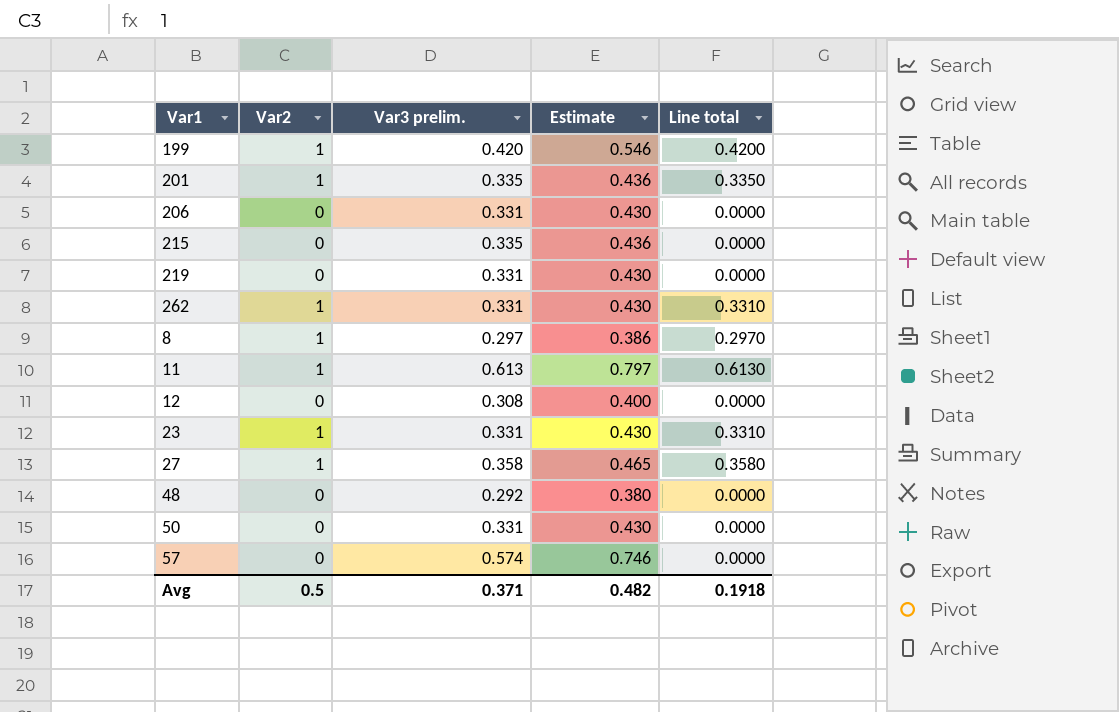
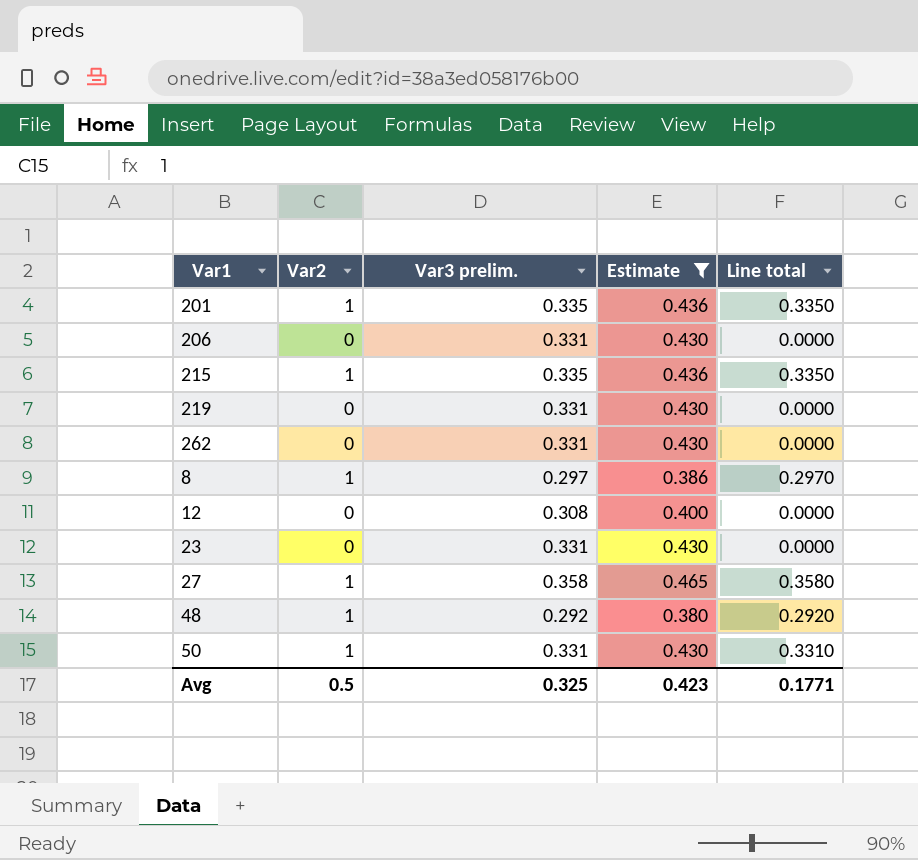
filter: none -> Estimate <= 0.465
215 | Var2: 0 -> 1
215 | Line total: 0.0000 -> 0.3350
262 | Var2: 1 -> 0
262 | Line total: 0.3310 -> 0.0000
23 | Var2: 1 -> 0
23 | Line total: 0.3310 -> 0.0000
48 | Var2: 0 -> 1
48 | Line total: 0.0000 -> 0.2920
50 | Var2: 0 -> 1
50 | Line total: 0.0000 -> 0.3310
Avg | Var3 prelim.: 0.371 -> 0.325
Avg | Estimate: 0.482 -> 0.423
Avg | Line total: 0.1918 -> 0.1771

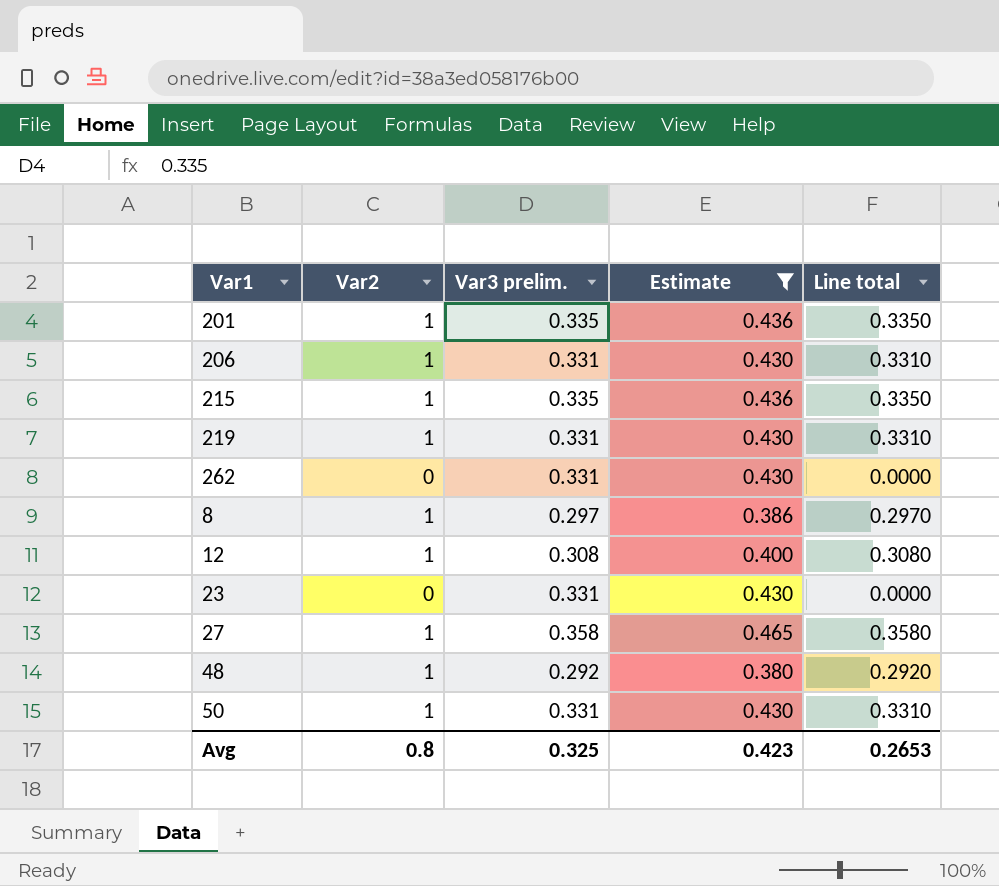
206 | Var2: 0 -> 1
206 | Line total: 0.0000 -> 0.3310
219 | Var2: 0 -> 1
219 | Line total: 0.0000 -> 0.3310
12 | Var2: 0 -> 1
12 | Line total: 0.0000 -> 0.3080
Avg | Var2: 0.5 -> 0.8
Avg | Line total: 0.1771 -> 0.2653

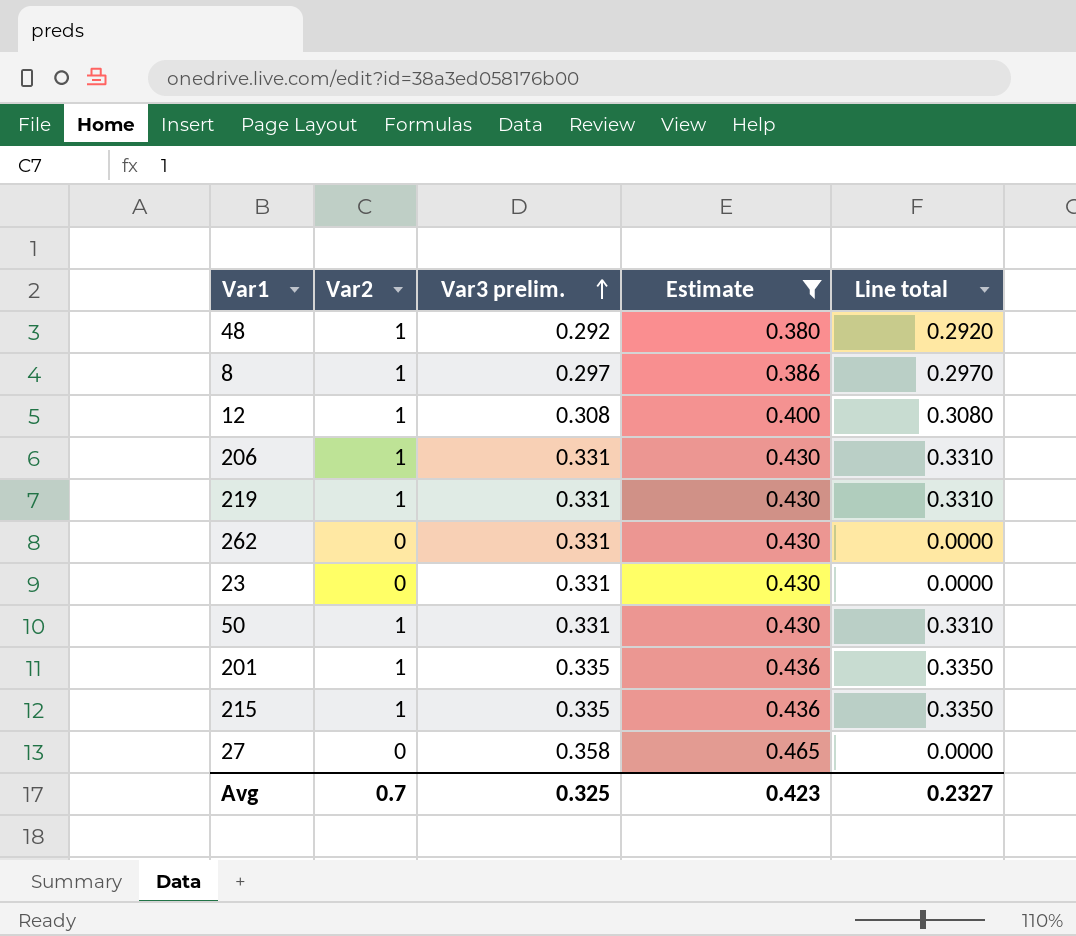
row order: none -> Var3 prelim. ascending
27 | Var2: 1 -> 0
27 | Line total: 0.3580 -> 0.0000
Avg | Var2: 0.8 -> 0.7
Avg | Line total: 0.2653 -> 0.2327

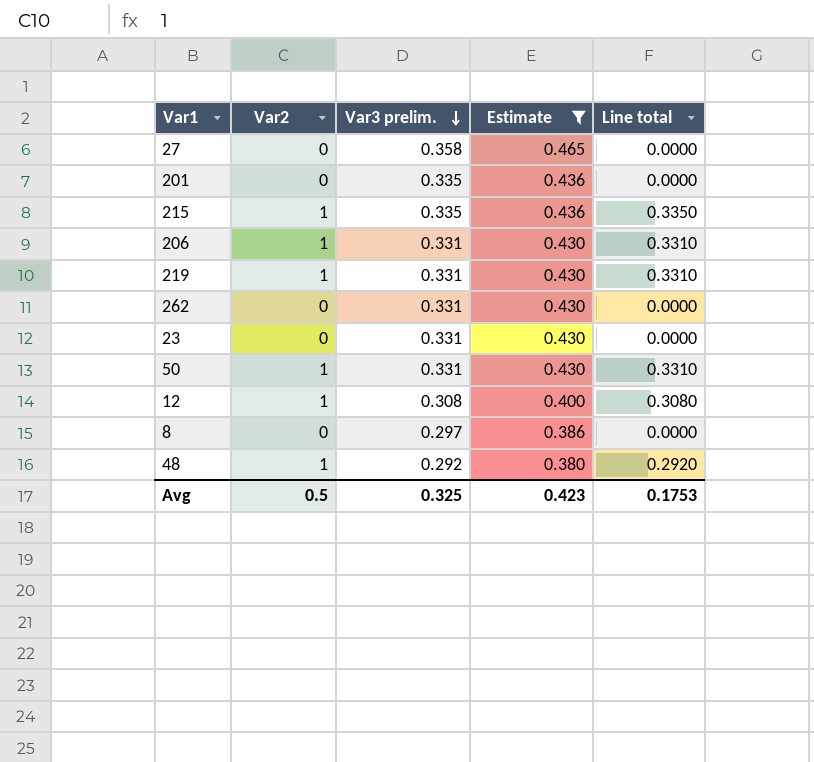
row order: Var3 prelim. ascending -> Var3 prelim. descending
201 | Var2: 1 -> 0
201 | Line total: 0.3350 -> 0.0000
8 | Var2: 1 -> 0
8 | Line total: 0.2970 -> 0.0000
Avg | Var2: 0.7 -> 0.5
Avg | Line total: 0.2327 -> 0.1753

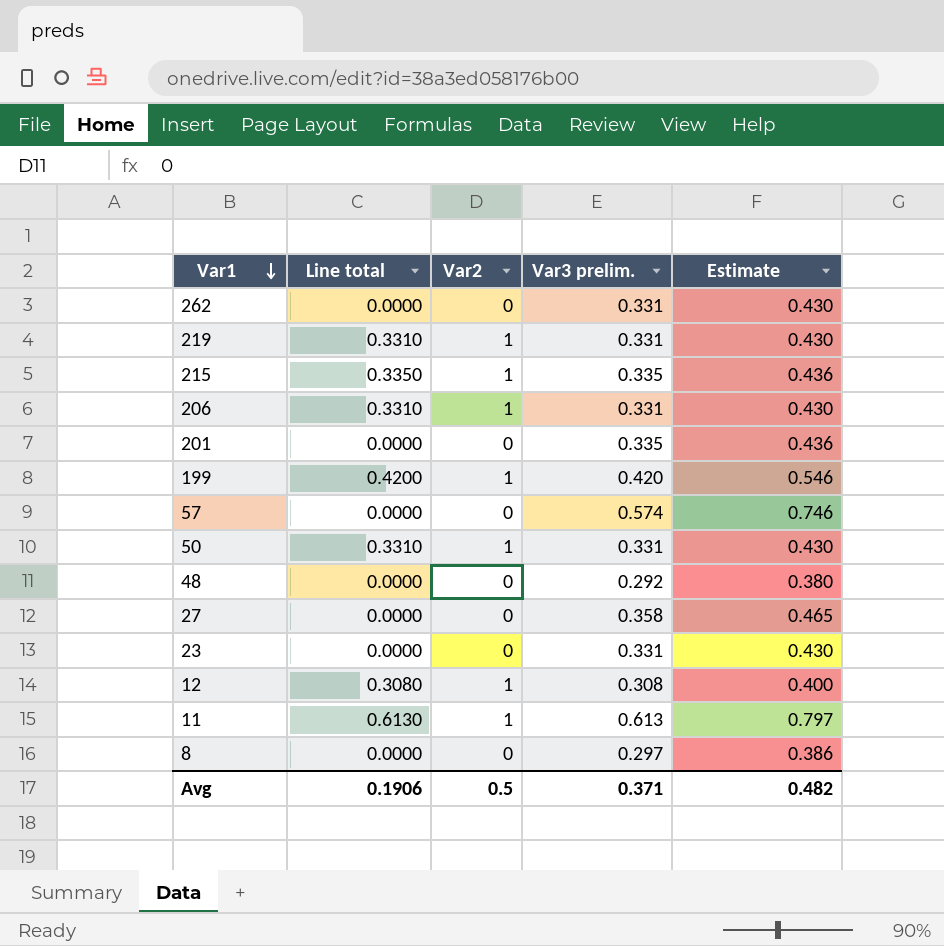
filter: Estimate <= 0.465 -> none
row order: Var3 prelim. descending -> Var1 descending
column Line total | position: 5 -> 2
48 | Line total: 0.2920 -> 0.0000
48 | Var2: 1 -> 0
Avg | Line total: 0.1753 -> 0.1906
Avg | Var3 prelim.: 0.325 -> 0.371
Avg | Estimate: 0.423 -> 0.482

